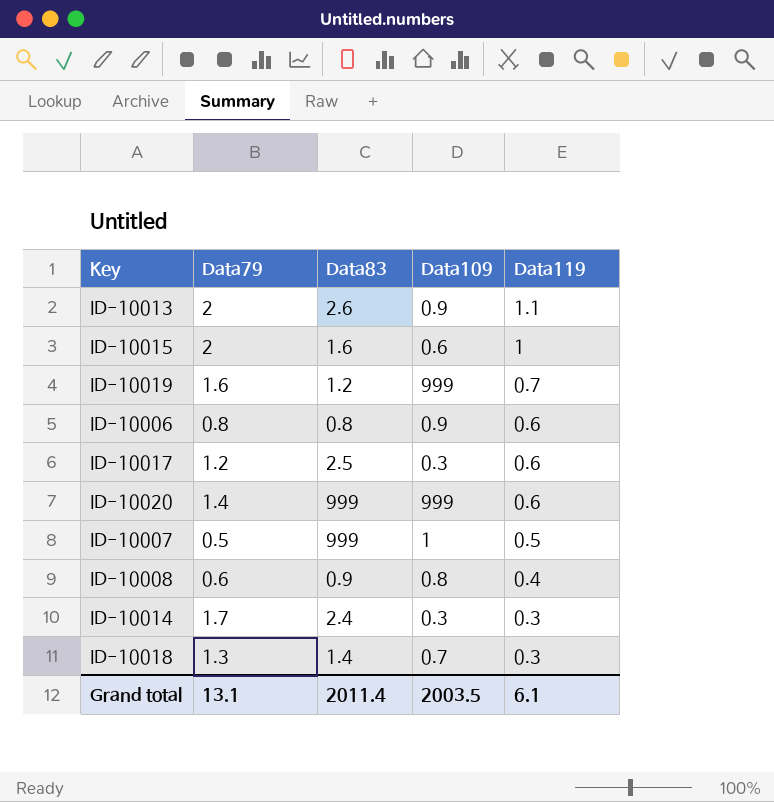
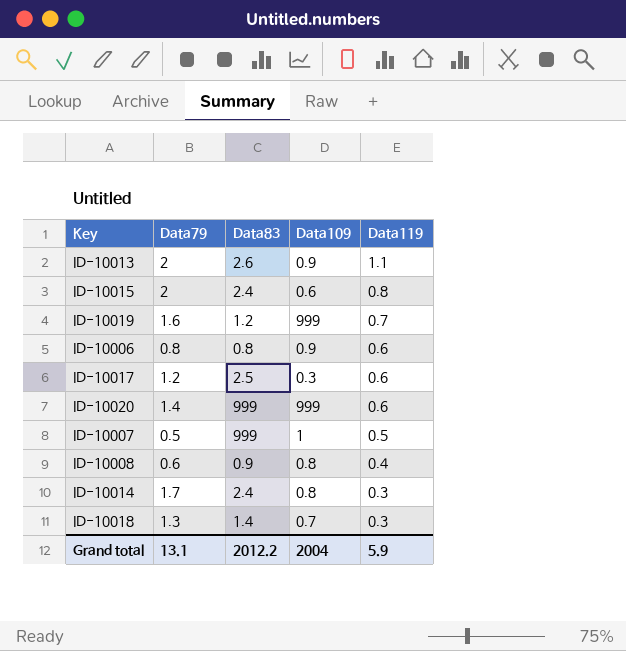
ID-10015 | Data83: 1.6 -> 2.4
ID-10015 | Data119: 1 -> 0.8
ID-10014 | Data109: 0.3 -> 0.8
Grand total | Data83: 2011.4 -> 2012.2
Grand total | Data109: 2003.5 -> 2004
Grand total | Data119: 6.1 -> 5.9

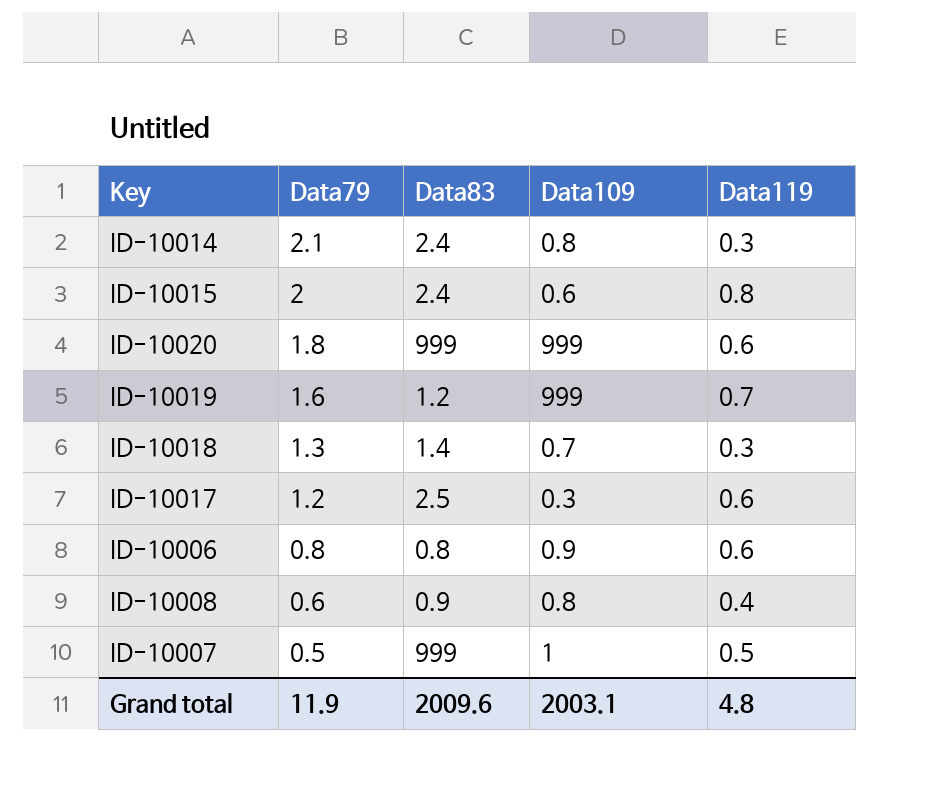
row order: Data119 descending -> Data79 descending
row ID-10013: 2 | 2.6 | 0.9 | 1.1 -> none
ID-10014 | Data79: 1.7 -> 2.1
ID-10020 | Data79: 1.4 -> 1.8
Grand total | Data79: 13.1 -> 11.9
Grand total | Data83: 2012.2 -> 2009.6
Grand total | Data109: 2004 -> 2003.1
Grand total | Data119: 5.9 -> 4.8

